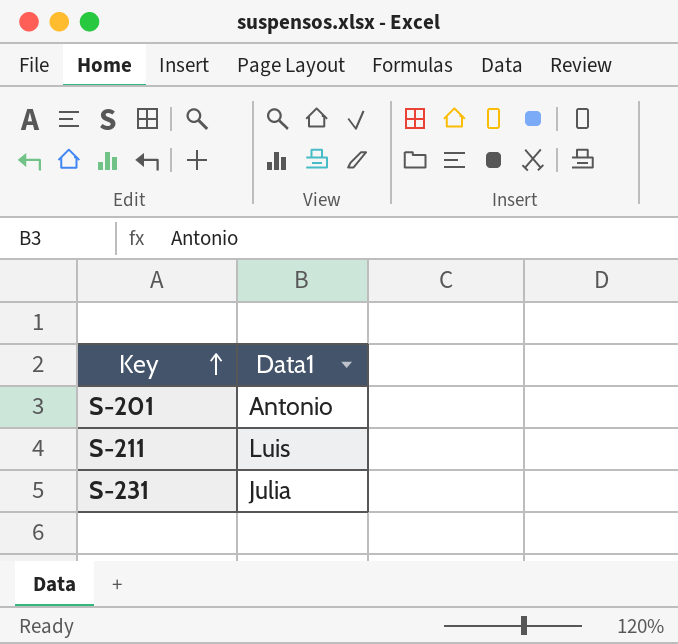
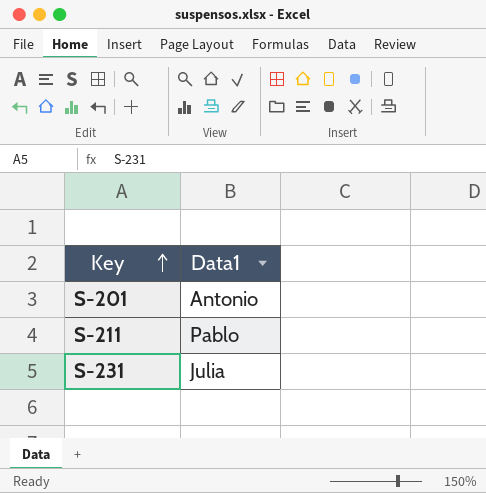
S-211 | Data1: Luis -> Pablo

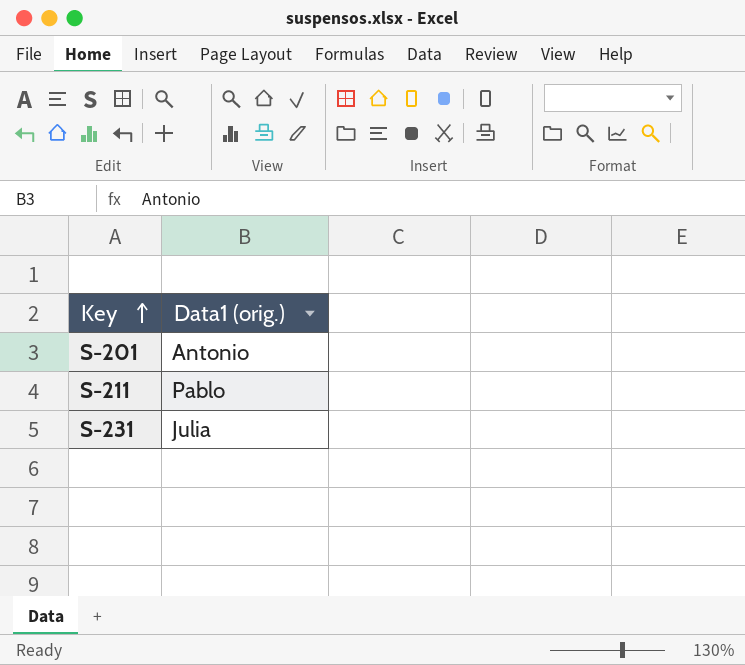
column name: Data1 -> Data1 (orig.)

